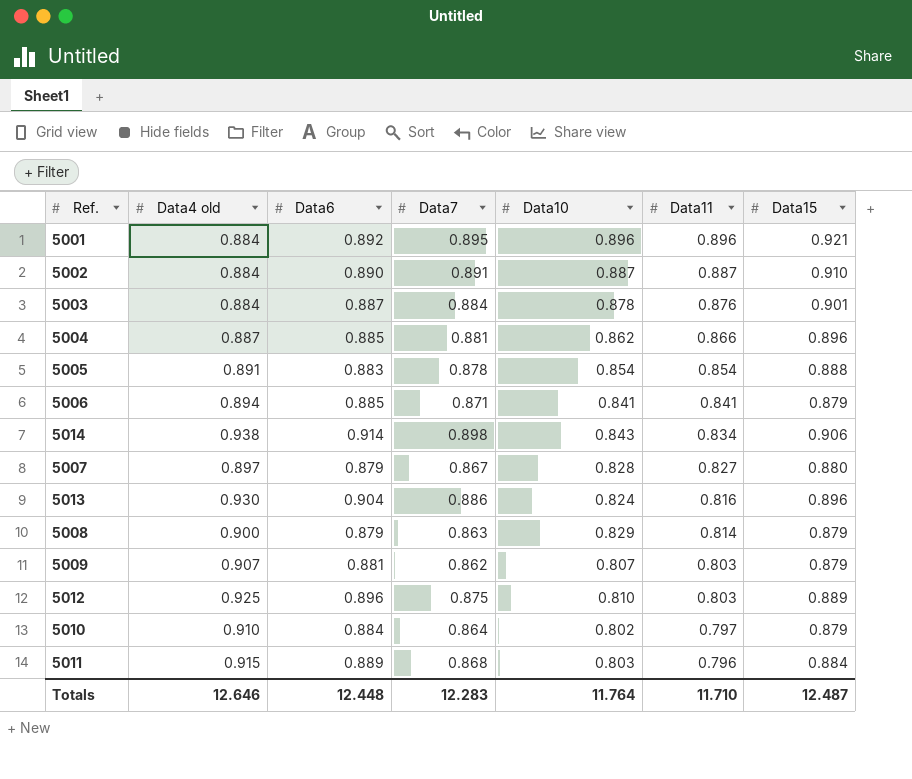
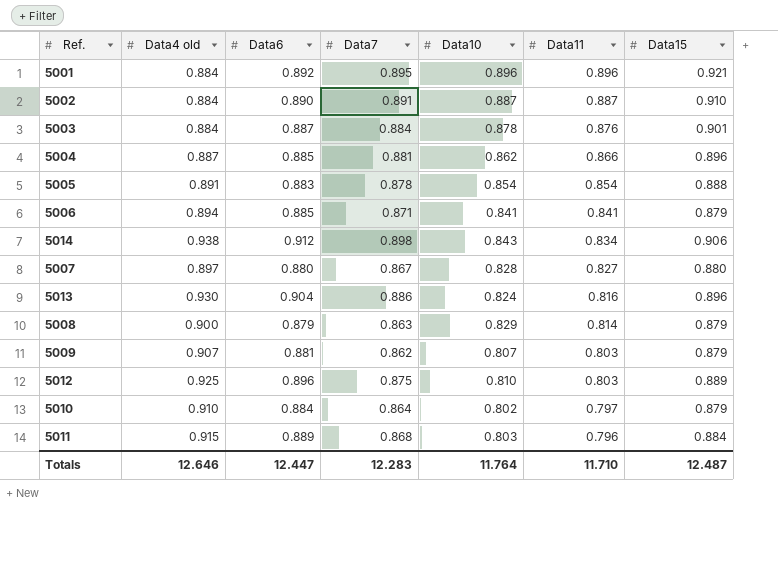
5014 | Data6: 0.914 -> 0.912
5007 | Data6: 0.879 -> 0.880
Totals | Data6: 12.448 -> 12.447

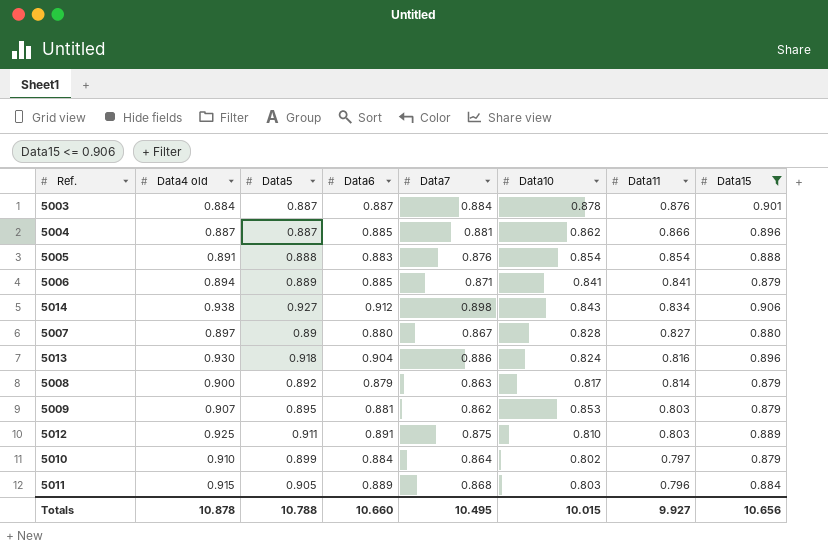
filter: none -> Data15 <= 0.906
column Data5 | position: none -> 3
5005 | Data7: 0.878 -> 0.876
5008 | Data10: 0.829 -> 0.817
5009 | Data10: 0.807 -> 0.853
5012 | Data6: 0.896 -> 0.891
Totals | Data4 old: 12.646 -> 10.878
Totals | Data6: 12.447 -> 10.660
Totals | Data7: 12.283 -> 10.495
Totals | Data10: 11.764 -> 10.015
Totals | Data11: 11.710 -> 9.927
Totals | Data15: 12.487 -> 10.656

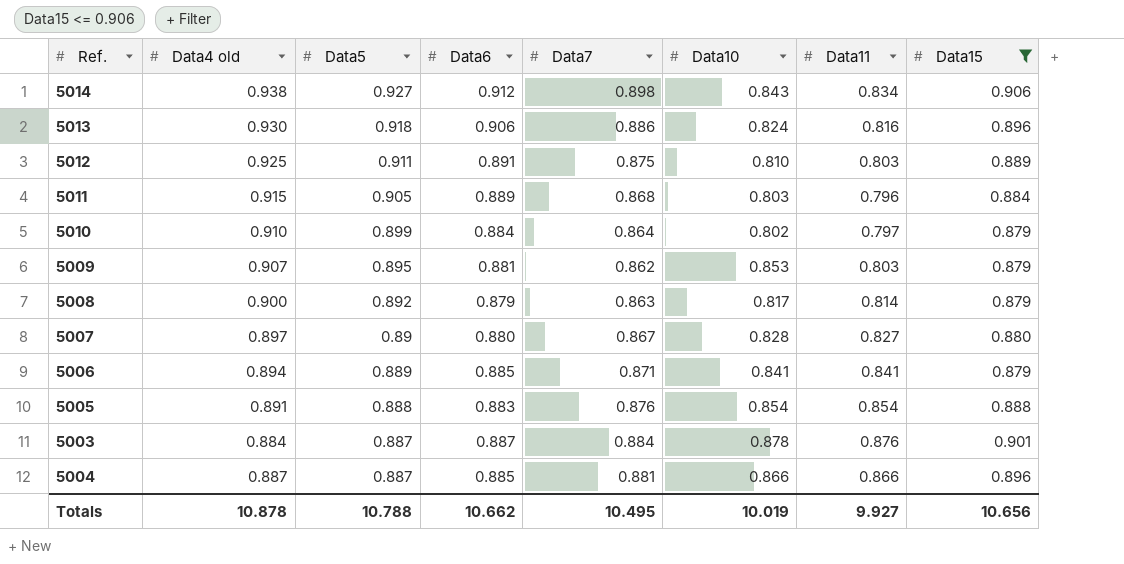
row order: Data11 descending -> Data5 descending
5013 | Data6: 0.904 -> 0.906
5004 | Data10: 0.862 -> 0.866
Totals | Data6: 10.660 -> 10.662
Totals | Data10: 10.015 -> 10.019

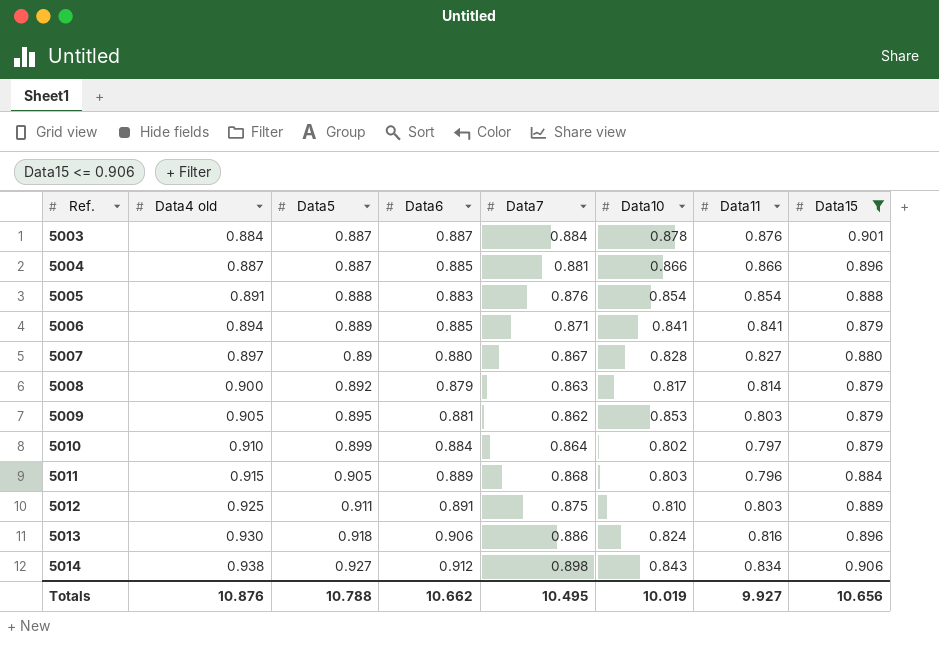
row order: Data5 descending -> Ref. ascending
5009 | Data4 old: 0.907 -> 0.905
Totals | Data4 old: 10.878 -> 10.876

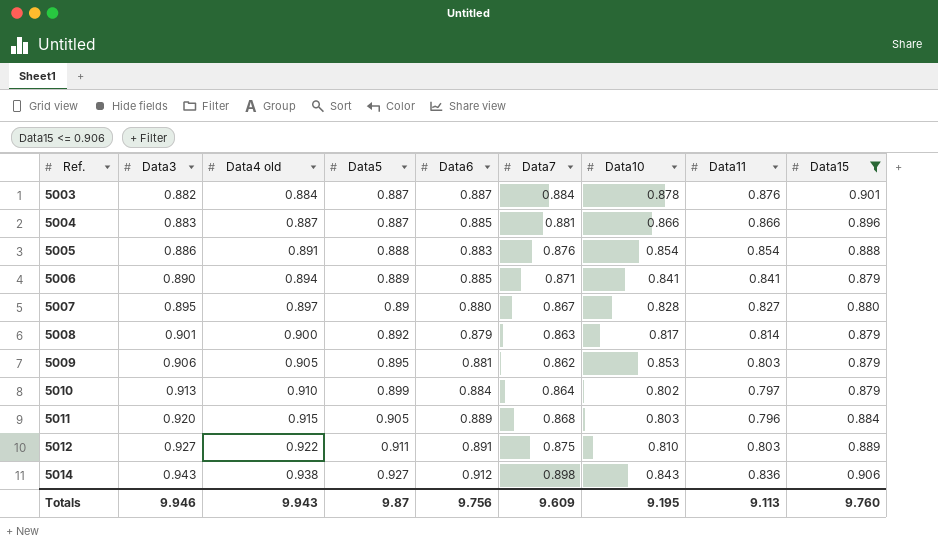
column Data3 | position: none -> 2
row 5013: 0.930 | 0.918 | 0.906 | 0.886 | 0.824 | 0.816 | 0.896 -> none
5012 | Data4 old: 0.925 -> 0.922
5014 | Data11: 0.834 -> 0.836
Totals | Data4 old: 10.876 -> 9.943
Totals | Data5: 10.788 -> 9.87
Totals | Data6: 10.662 -> 9.756
Totals | Data7: 10.495 -> 9.609
Totals | Data10: 10.019 -> 9.195
Totals | Data11: 9.927 -> 9.113
Totals | Data15: 10.656 -> 9.760

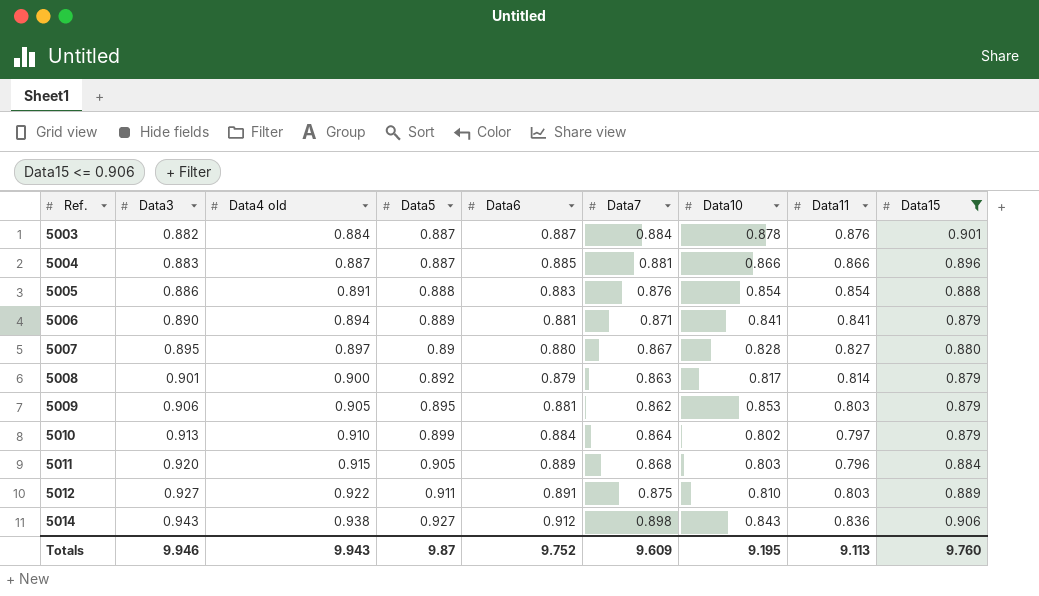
5006 | Data6: 0.885 -> 0.881
Totals | Data6: 9.756 -> 9.752

